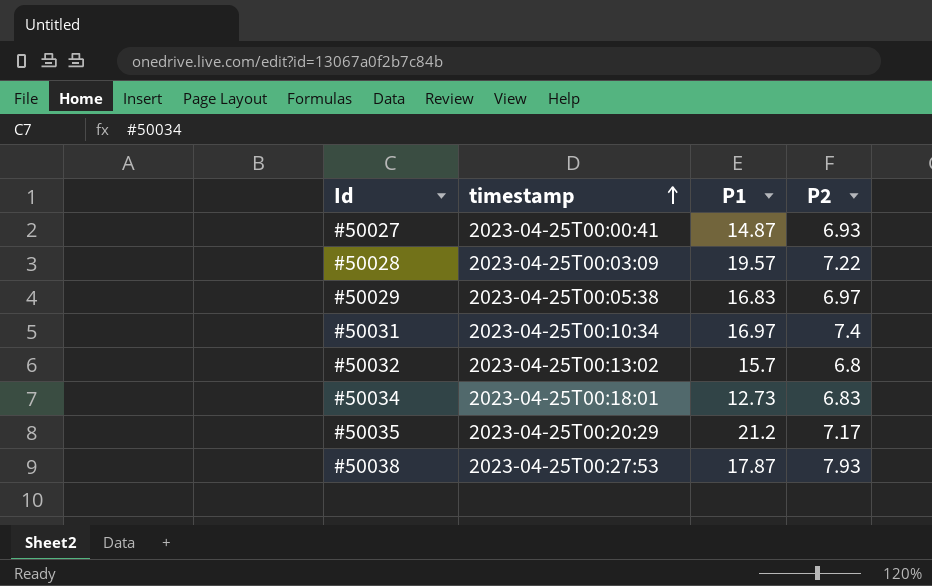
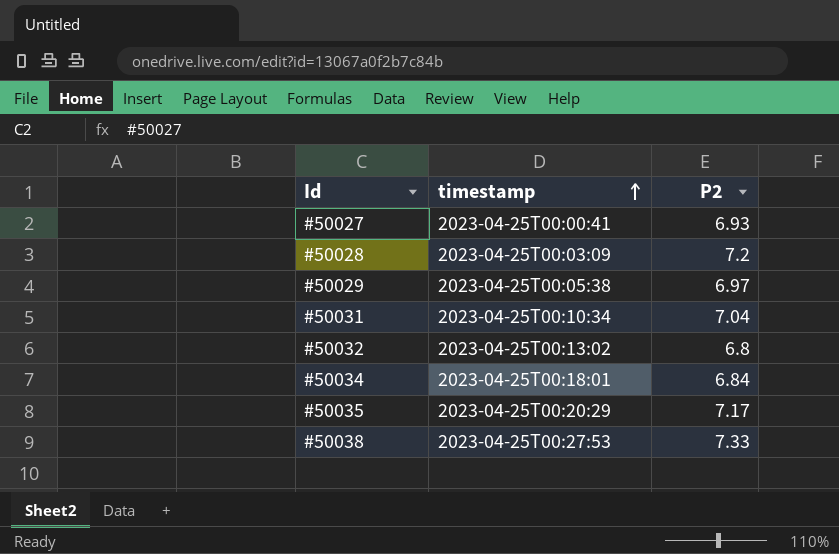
column P1 | position: 3 -> none
#50028 | P2: 7.22 -> 7.2
#50031 | P2: 7.4 -> 7.04
#50034 | P2: 6.83 -> 6.84
#50038 | P2: 7.93 -> 7.33

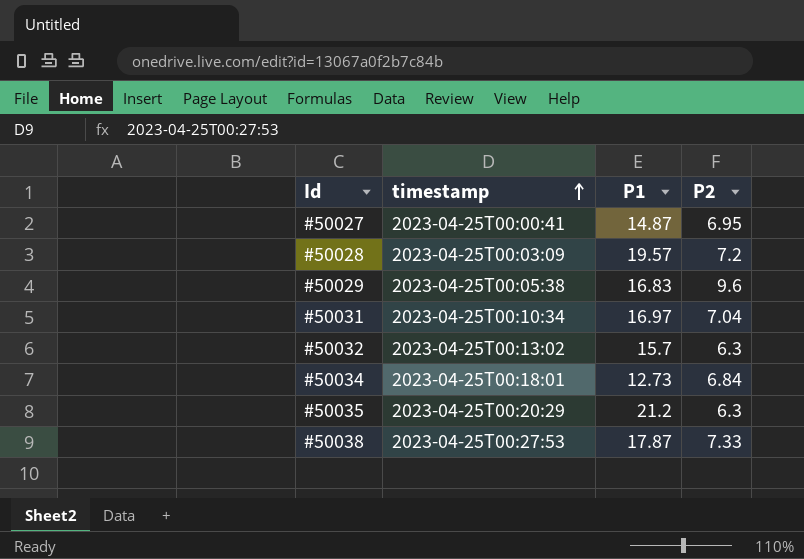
column P1 | position: none -> 3
#50027 | P2: 6.93 -> 6.95
#50029 | P2: 6.97 -> 9.6
#50032 | P2: 6.8 -> 6.3
#50035 | P2: 7.17 -> 6.3

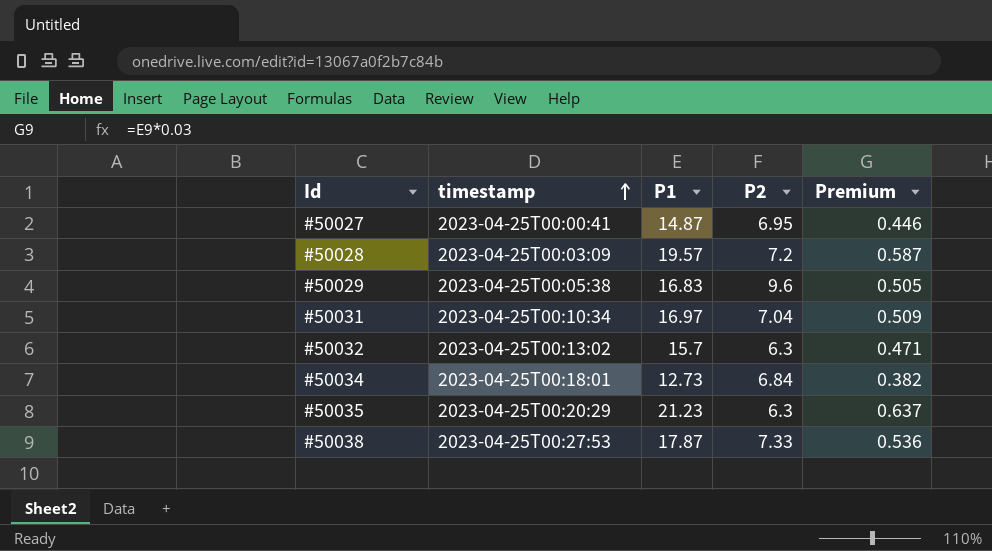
column Premium | formula: none -> [P1] * 0.03
#50035 | P1: 21.2 -> 21.23

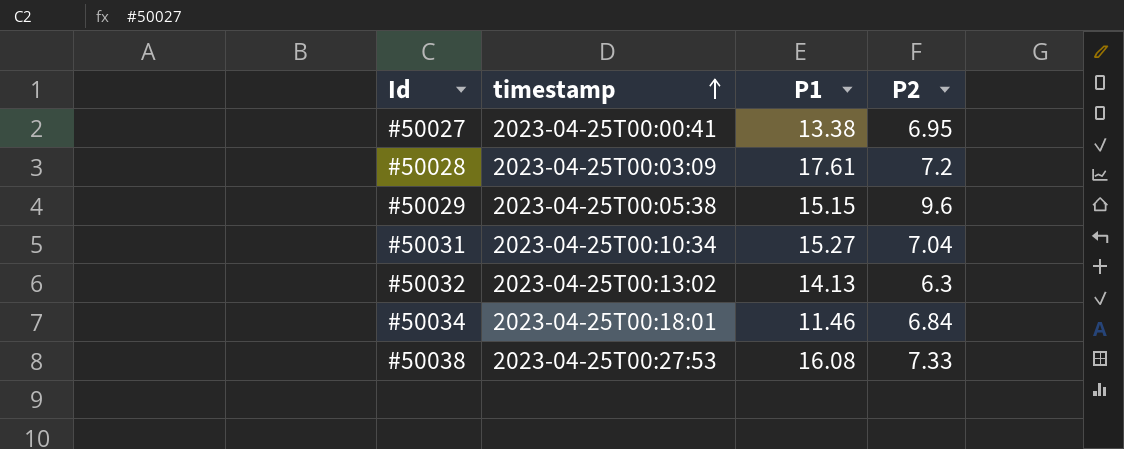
column Premium | formula: [P1] * 0.03 -> none
row #50035: 2023-04-25T00:20:29 | 21.23 | 6.3 | 0.637 -> none
#50027 | P1: 14.87 -> 13.38
#50028 | P1: 19.57 -> 17.61
#50029 | P1: 16.83 -> 15.15
#50031 | P1: 16.97 -> 15.27
#50032 | P1: 15.7 -> 14.13
#50034 | P1: 12.73 -> 11.46
#50038 | P1: 17.87 -> 16.08

